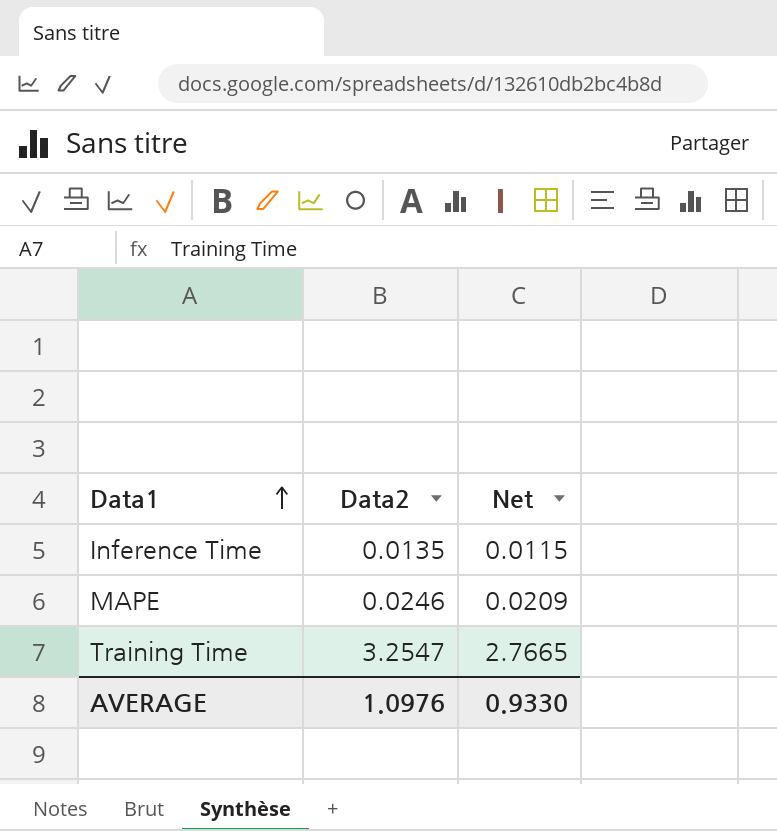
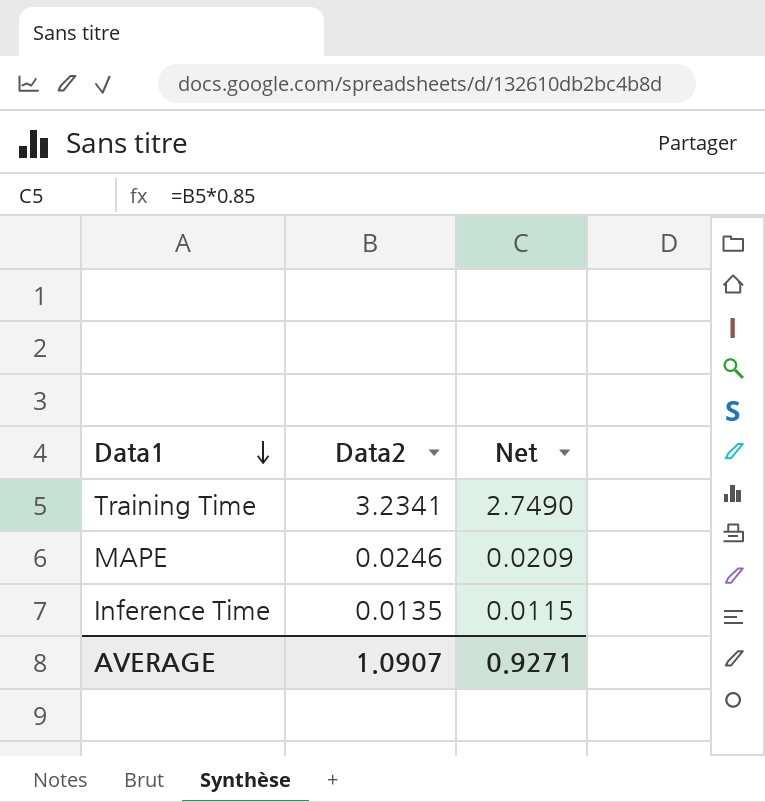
row order: Data1 ascending -> Data1 descending
Training Time | Data2: 3.2547 -> 3.2341
Training Time | Net: 2.7665 -> 2.7490
AVERAGE | Data2: 1.0976 -> 1.0907
AVERAGE | Net: 0.9330 -> 0.9271

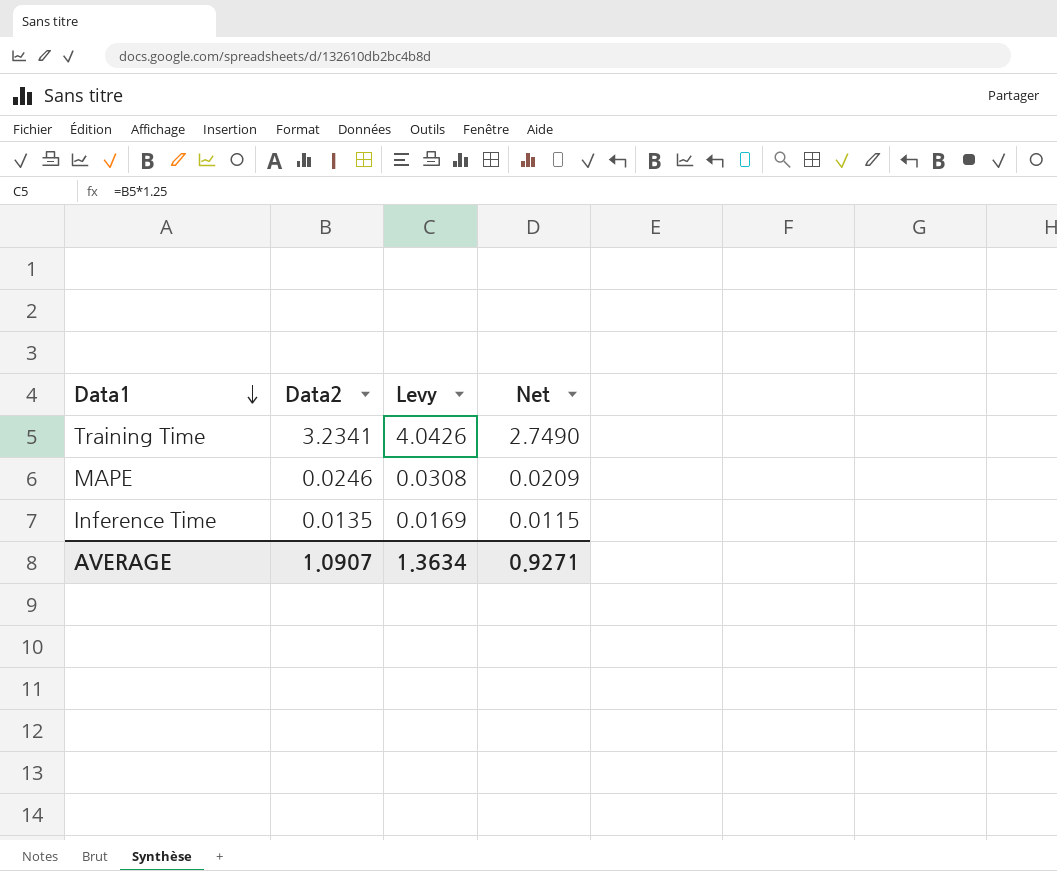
column Levy | formula: none -> [Data2] * 1.25

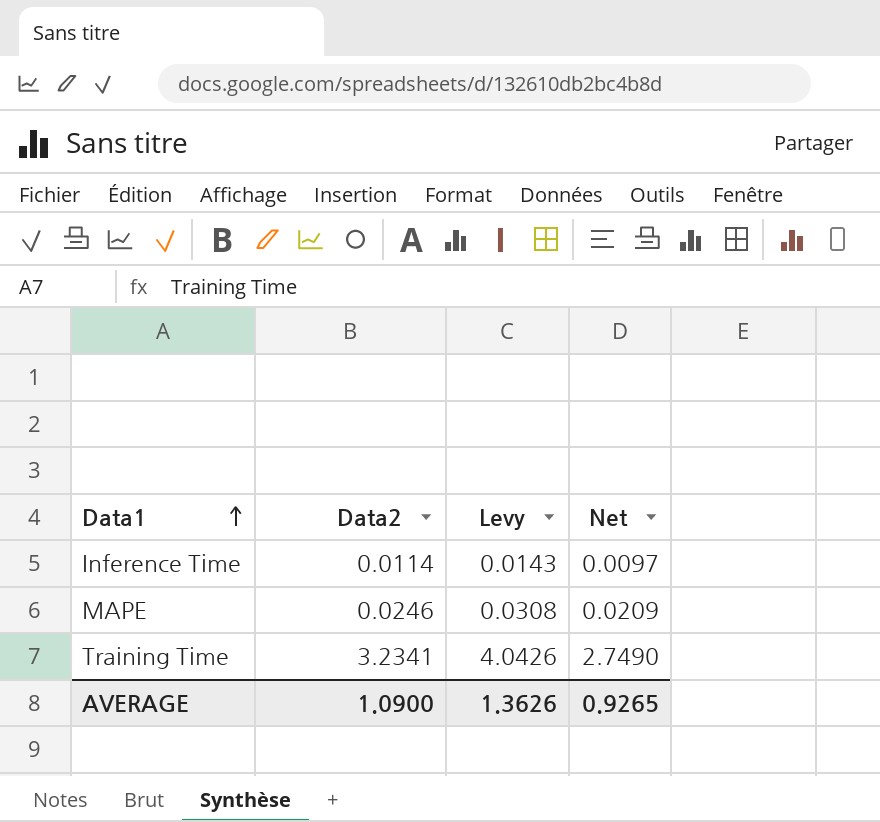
row order: Data1 descending -> Data1 ascending
Inference Time | Data2: 0.0135 -> 0.0114
Inference Time | Levy: 0.0169 -> 0.0143
Inference Time | Net: 0.0115 -> 0.0097
AVERAGE | Data2: 1.0907 -> 1.0900
AVERAGE | Levy: 1.3634 -> 1.3626
AVERAGE | Net: 0.9271 -> 0.9265

